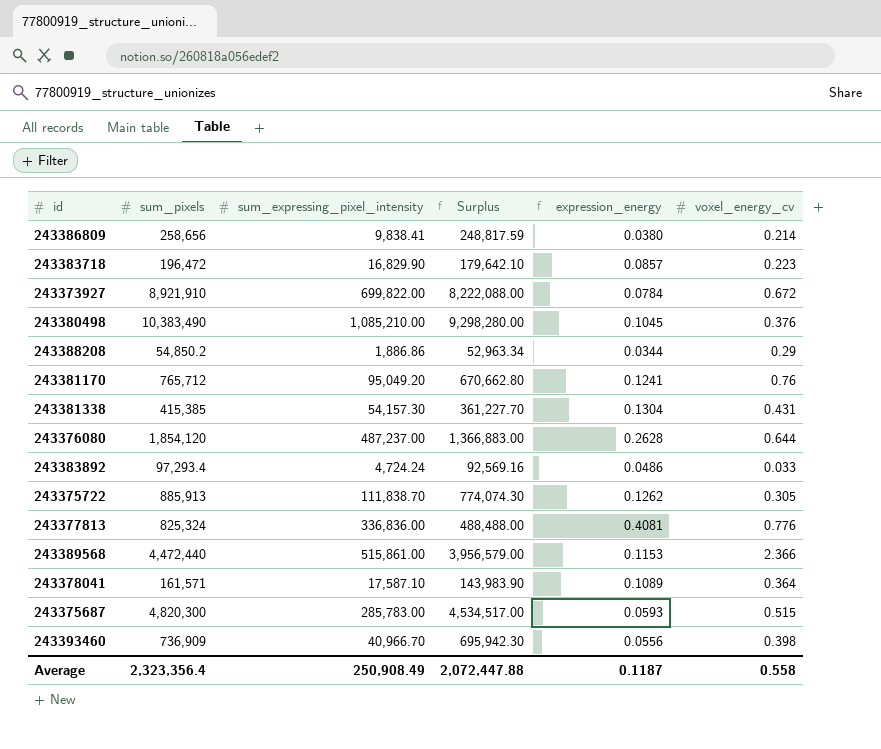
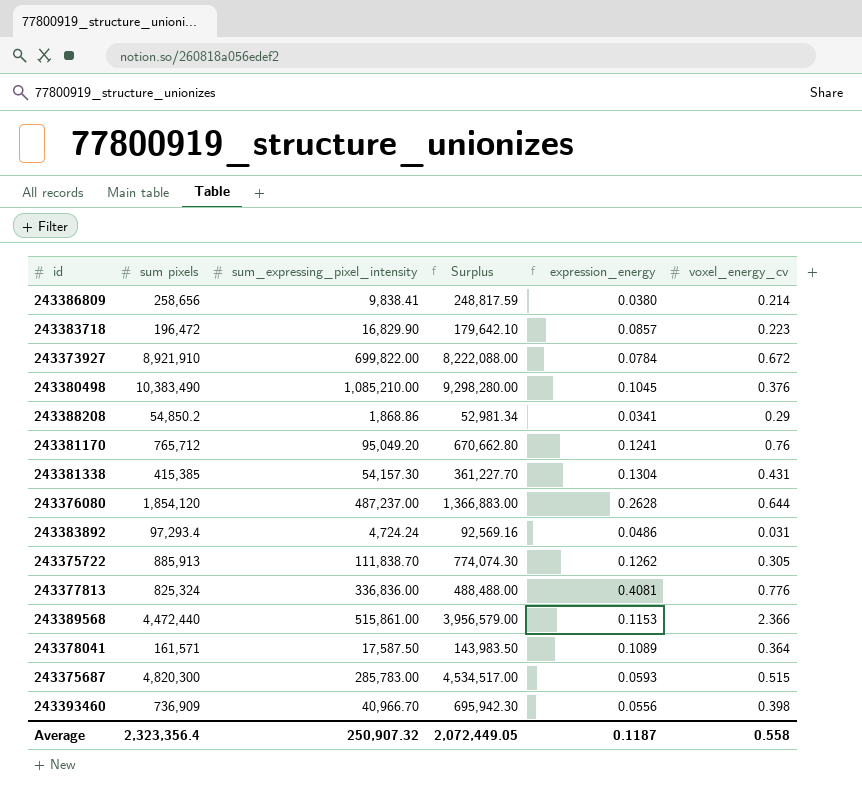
column name: sum_pixels -> sum pixels
243388208 | sum_expressing_pixel_intensity: 1,886.86 -> 1,868.86
243388208 | Surplus: 52,963.34 -> 52,981.34
243388208 | expression_energy: 0.0344 -> 0.0341
243383892 | voxel_energy_cv: 0.033 -> 0.031
243378041 | sum_expressing_pixel_intensity: 17,587.10 -> 17,587.50
243378041 | Surplus: 143,983.90 -> 143,983.50
Average | sum_expressing_pixel_intensity: 250,908.49 -> 250,907.32
Average | Surplus: 2,072,447.88 -> 2,072,449.05

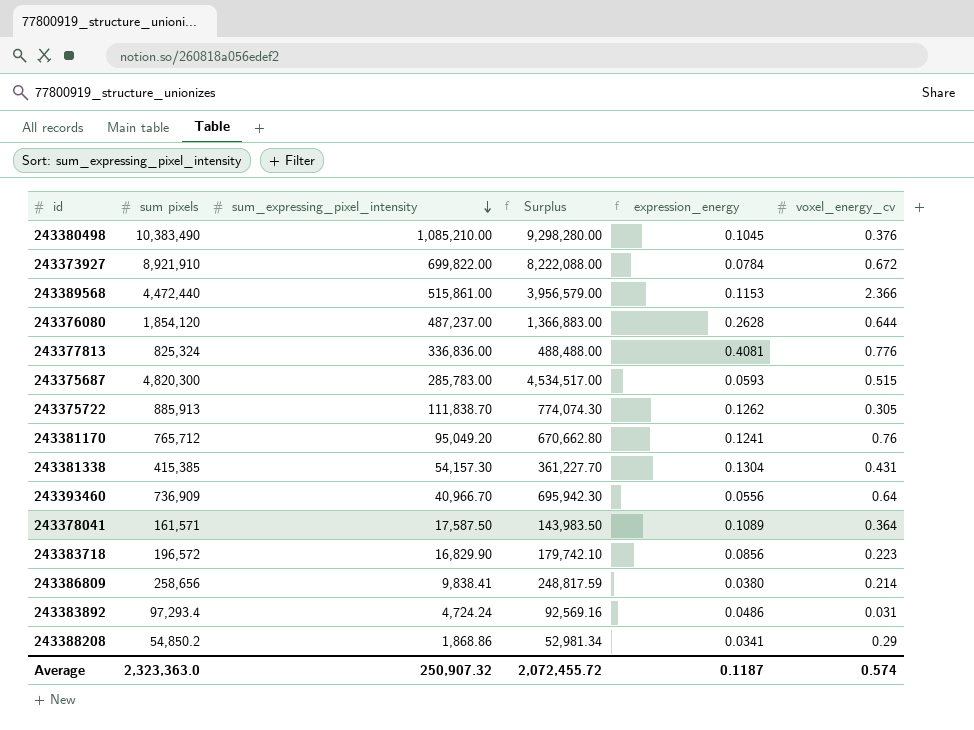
row order: none -> sum_expressing_pixel_intensity descending
243393460 | voxel_energy_cv: 0.398 -> 0.64
243383718 | sum pixels: 196,472 -> 196,572
243383718 | Surplus: 179,642.10 -> 179,742.10
243383718 | expression_energy: 0.0857 -> 0.0856
Average | sum pixels: 2,323,356.4 -> 2,323,363.0
Average | Surplus: 2,072,449.05 -> 2,072,455.72
Average | voxel_energy_cv: 0.558 -> 0.574

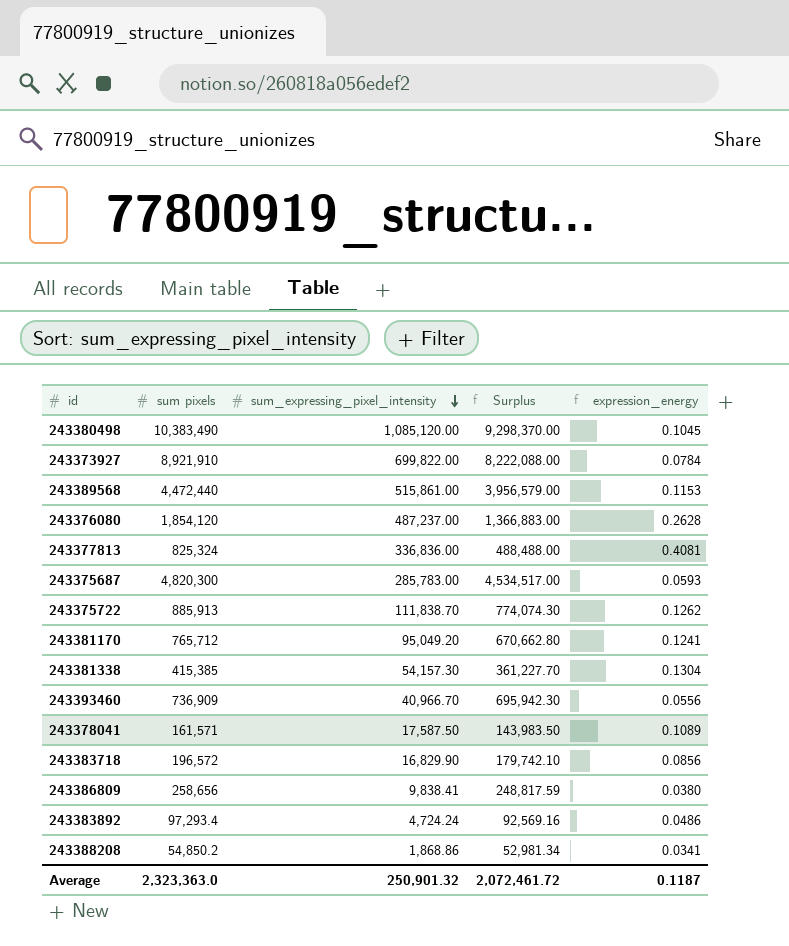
column voxel_energy_cv | position: 6 -> none
243380498 | sum_expressing_pixel_intensity: 1,085,210.00 -> 1,085,120.00
243380498 | Surplus: 9,298,280.00 -> 9,298,370.00
Average | sum_expressing_pixel_intensity: 250,907.32 -> 250,901.32
Average | Surplus: 2,072,455.72 -> 2,072,461.72

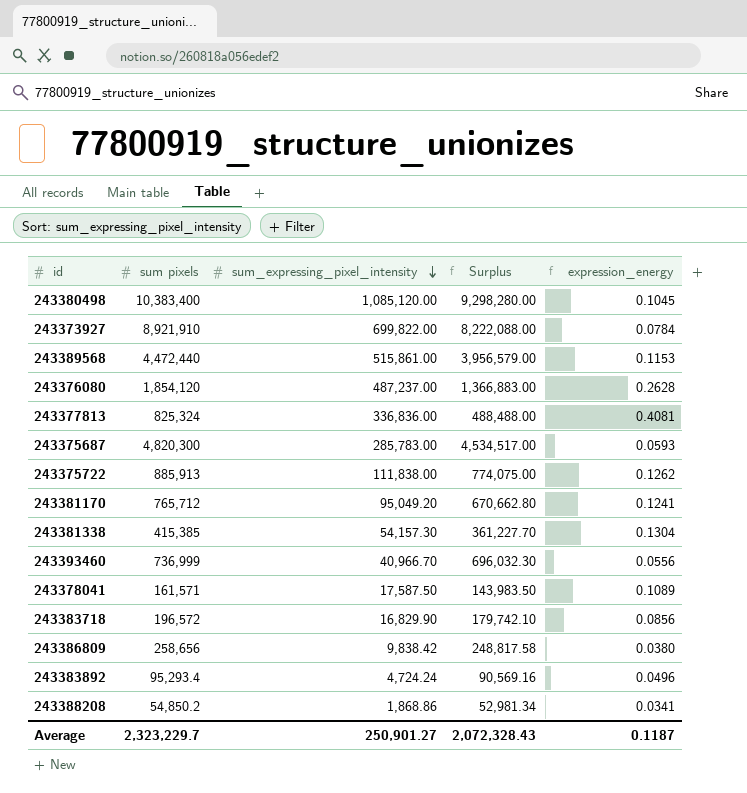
243380498 | sum pixels: 10,383,490 -> 10,383,400
243380498 | Surplus: 9,298,370.00 -> 9,298,280.00
243375722 | sum_expressing_pixel_intensity: 111,838.70 -> 111,838.00
243375722 | Surplus: 774,074.30 -> 774,075.00
243393460 | sum pixels: 736,909 -> 736,999
243393460 | Surplus: 695,942.30 -> 696,032.30
243386809 | sum_expressing_pixel_intensity: 9,838.41 -> 9,838.42
243386809 | Surplus: 248,817.59 -> 248,817.58
243383892 | sum pixels: 97,293.4 -> 95,293.4
243383892 | Surplus: 92,569.16 -> 90,569.16
243383892 | expression_energy: 0.0486 -> 0.0496
Average | sum pixels: 2,323,363.0 -> 2,323,229.7
Average | sum_expressing_pixel_intensity: 250,901.32 -> 250,901.27
Average | Surplus: 2,072,461.72 -> 2,072,328.43

